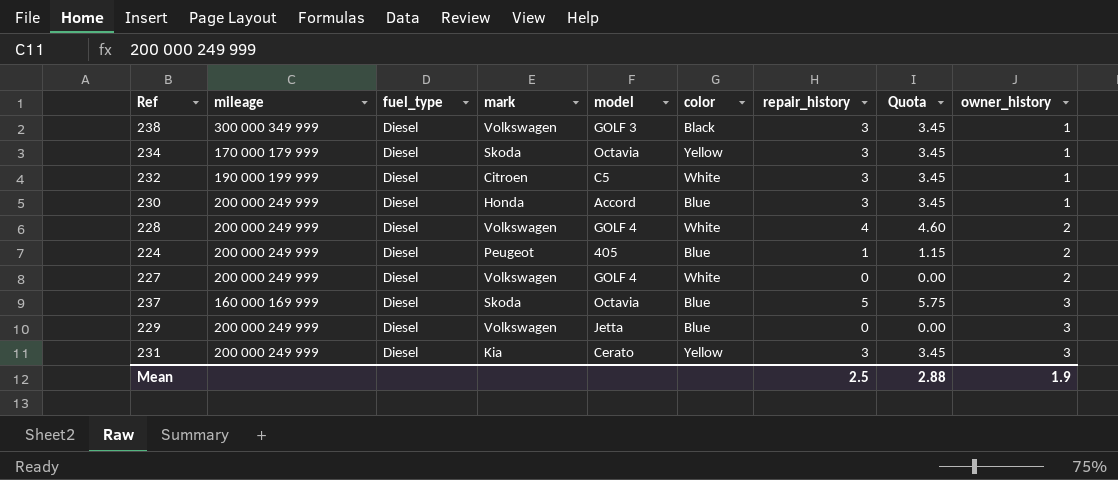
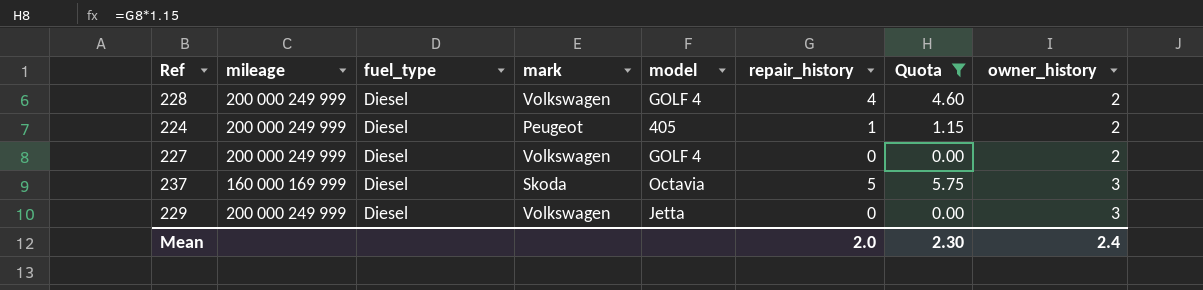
filter: none -> Quota != 3.45
column color | position: 6 -> none
Mean | repair_history: 2.5 -> 2.0
Mean | Quota: 2.88 -> 2.30
Mean | owner_history: 1.9 -> 2.4

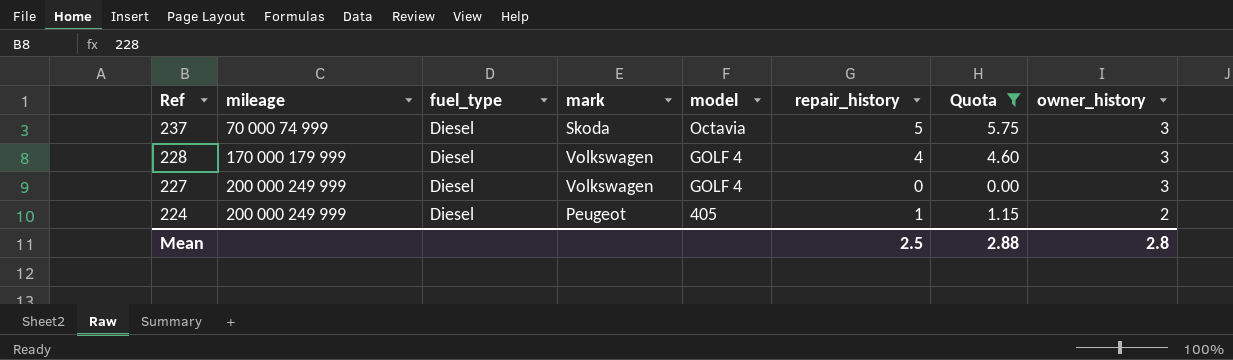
row order: owner_history ascending -> Ref descending
row 229: 200 000 249 999 | Diesel | Volkswagen | Jetta | 0 | 0.00 | 3 -> none
237 | mileage: 160 000 169 999 -> 70 000 74 999
228 | mileage: 200 000 249 999 -> 170 000 179 999
228 | owner_history: 2 -> 3
227 | owner_history: 2 -> 3
Mean | repair_history: 2.0 -> 2.5
Mean | Quota: 2.30 -> 2.88
Mean | owner_history: 2.4 -> 2.8

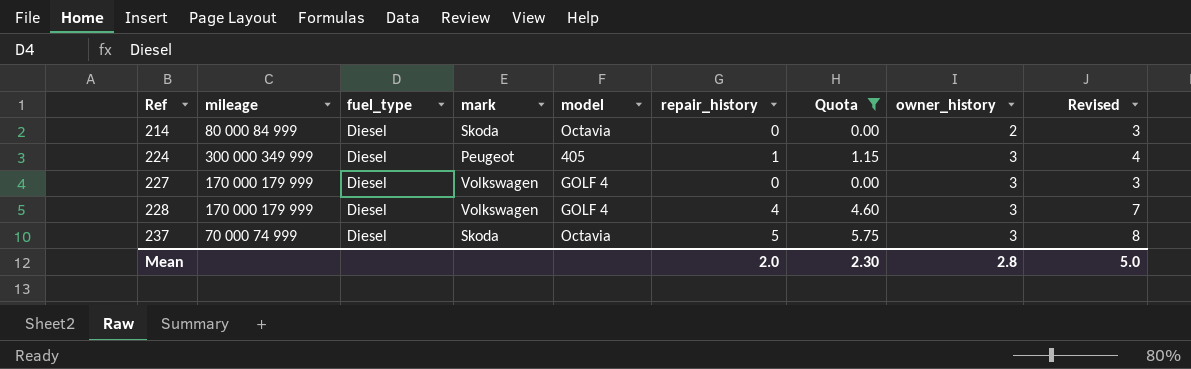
row order: Ref descending -> Ref ascending
column Revised | formula: none -> [repair_history] + 3
row 214: none -> 80 000 84 999 | Diesel | Skoda | Octavia | 0 | 0.00 | 2 | 3
224 | mileage: 200 000 249 999 -> 300 000 349 999
224 | owner_history: 2 -> 3
227 | mileage: 200 000 249 999 -> 170 000 179 999
Mean | repair_history: 2.5 -> 2.0
Mean | Quota: 2.88 -> 2.30

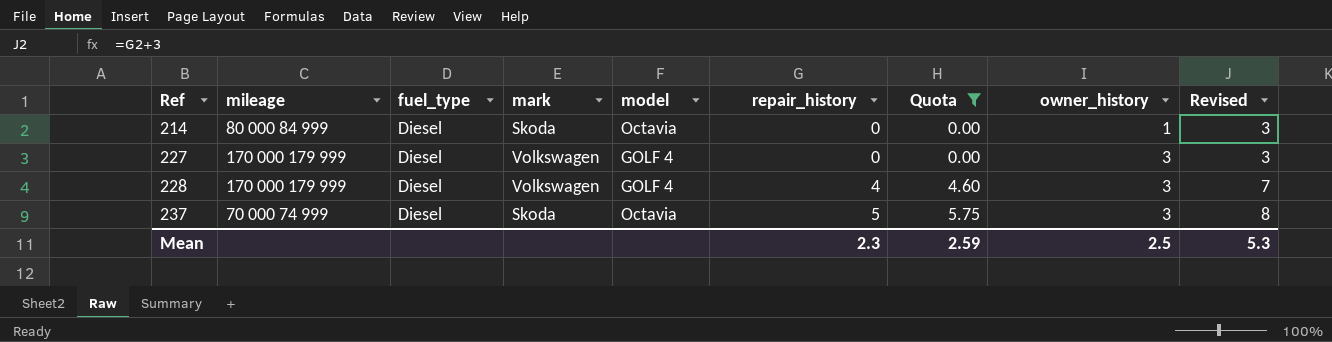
row 224: 300 000 349 999 | Diesel | Peugeot | 405 | 1 | 1.15 | 3 | 4 -> none
214 | owner_history: 2 -> 1
Mean | repair_history: 2.0 -> 2.3
Mean | Quota: 2.30 -> 2.59
Mean | owner_history: 2.8 -> 2.5
Mean | Revised: 5.0 -> 5.3

